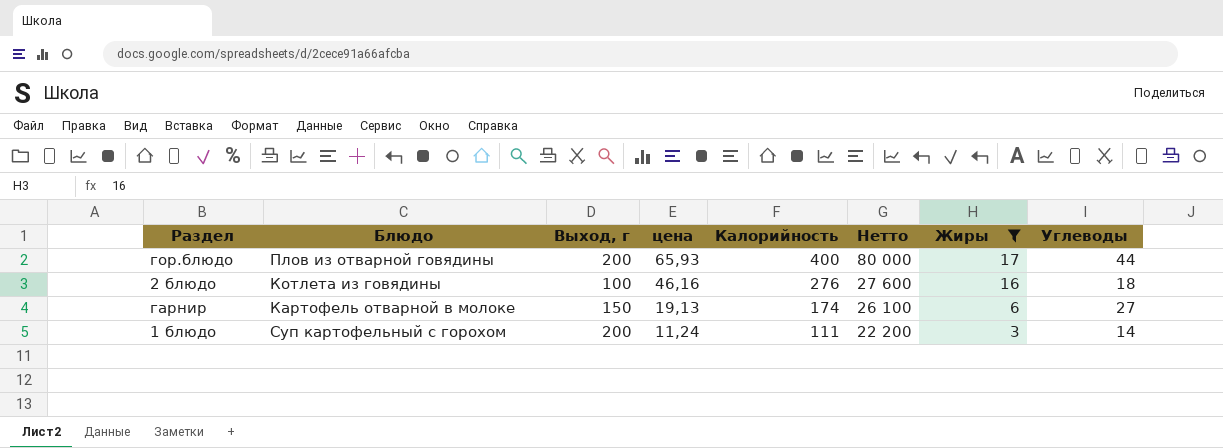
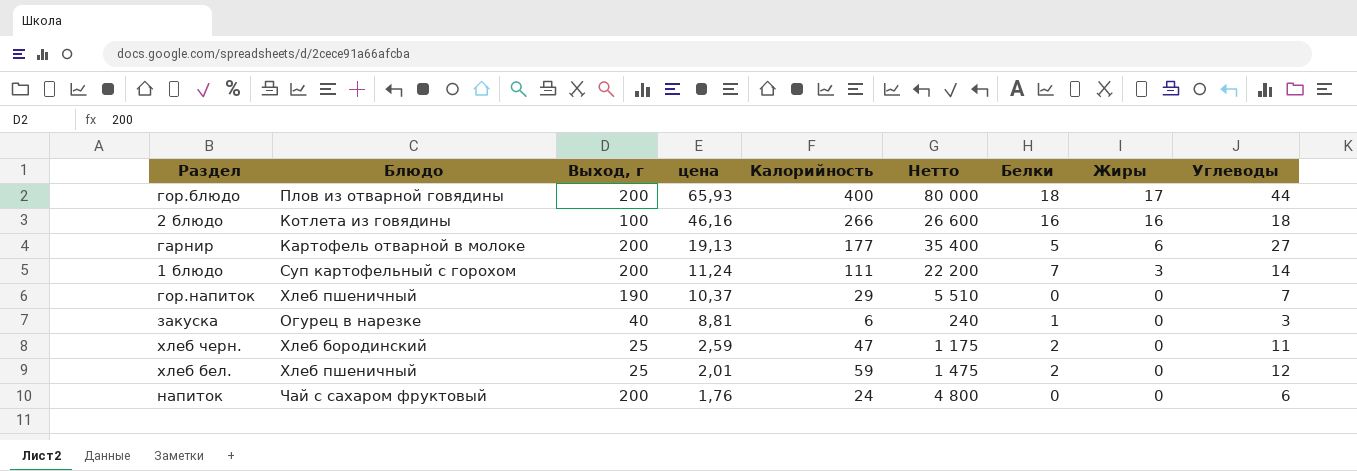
filter: Жиры != 0 -> none
column Белки | position: none -> 7
2 блюдо | Калорийность: 276 -> 266
2 блюдо | Нетто: 27 600 -> 26 600
гарнир | Выход, г: 150 -> 200
гарнир | Калорийность: 174 -> 177
гарнир | Нетто: 26 100 -> 35 400

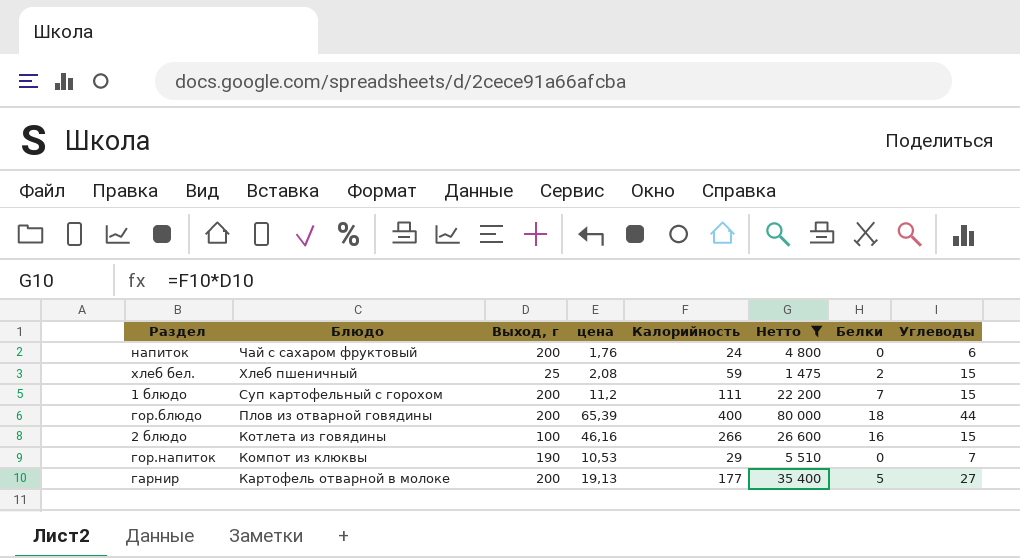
filter: none -> Нетто >= 1 475
row order: цена descending -> Блюдо descending
column Жиры | position: 8 -> none
хлеб бел. | цена: 2,01 -> 2,08
хлеб бел. | Углеводы: 12 -> 15
1 блюдо | цена: 11,24 -> 11,2
1 блюдо | Углеводы: 14 -> 15
гор.блюдо | цена: 65,93 -> 65,39
2 блюдо | Углеводы: 18 -> 15
гор.напиток | Блюдо: Хлеб пшеничный -> Компот из клюквы
гор.напиток | цена: 10,37 -> 10,53

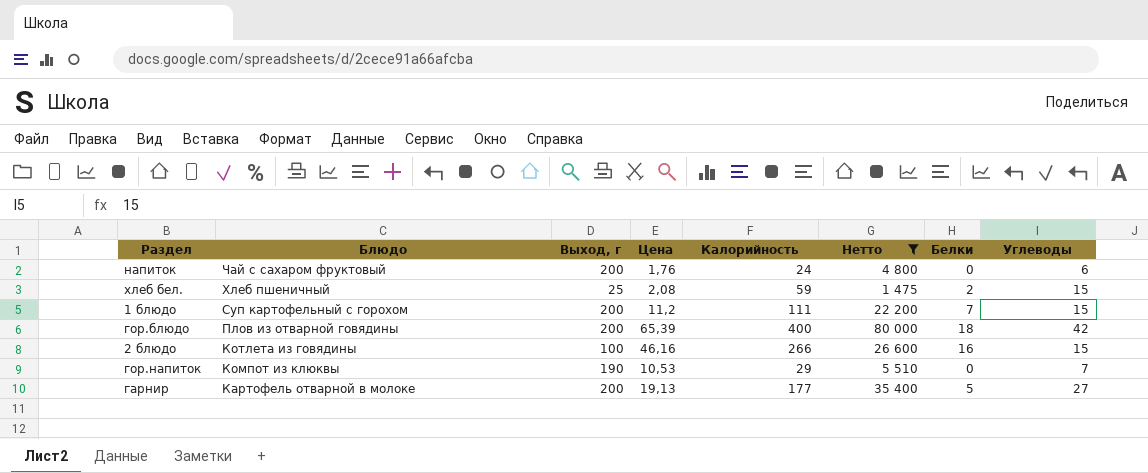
column name: цена -> Цена
гор.блюдо | Углеводы: 44 -> 42

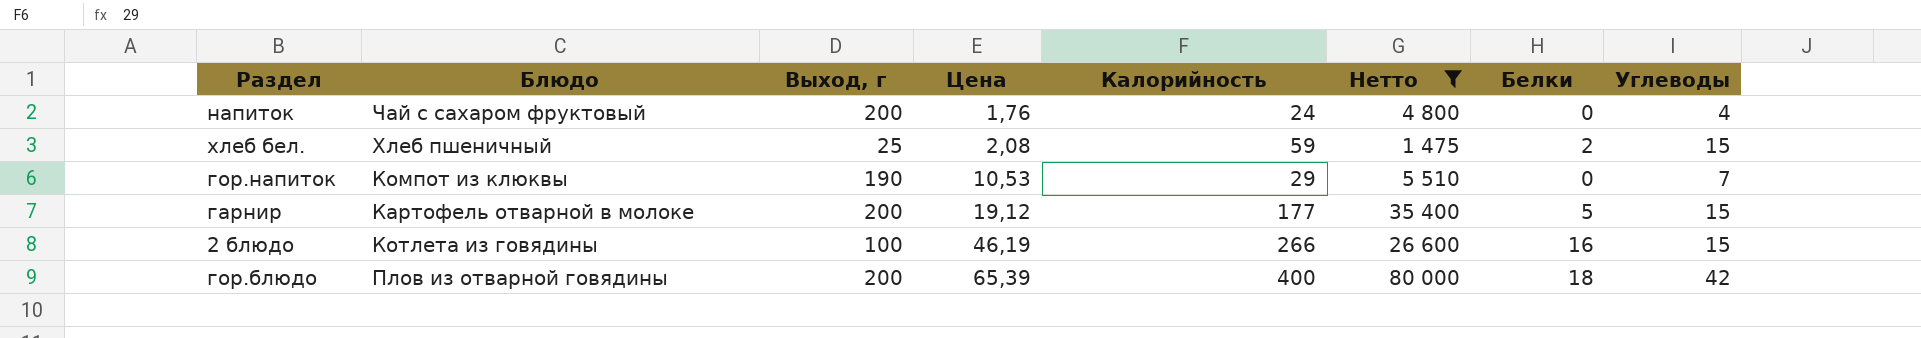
row order: Блюдо descending -> Цена ascending
row 1 блюдо: Суп картофельный с горохом | 200 | 11,2 | 111 | 22 200 | 7 | 15 -> none
напиток | Углеводы: 6 -> 4
гарнир | Цена: 19,13 -> 19,12
гарнир | Углеводы: 27 -> 15
2 блюдо | Цена: 46,16 -> 46,19

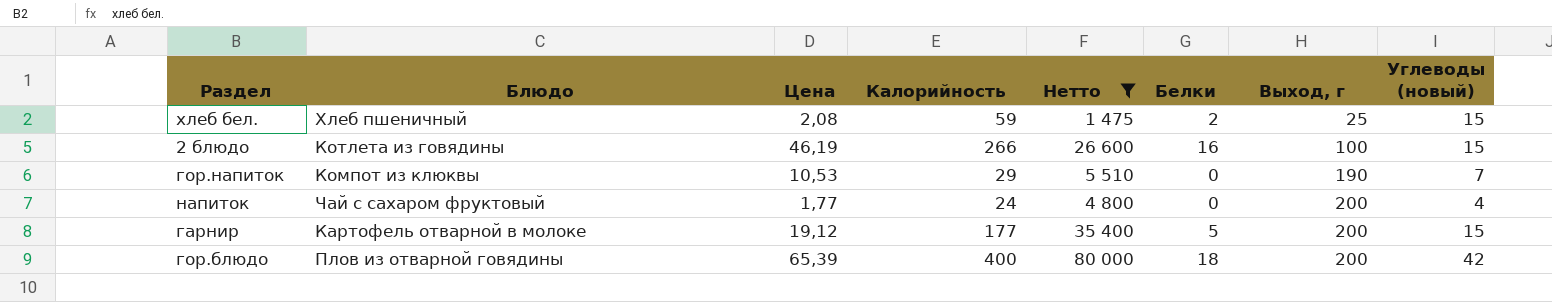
row order: Цена ascending -> Выход, г ascending
column Выход, г | position: 3 -> 7
column name: Углеводы -> Углеводы (новый)
напиток | Цена: 1,76 -> 1,77

